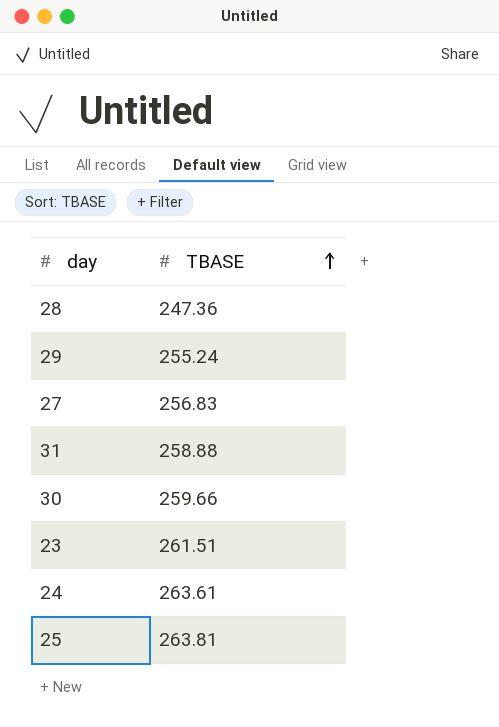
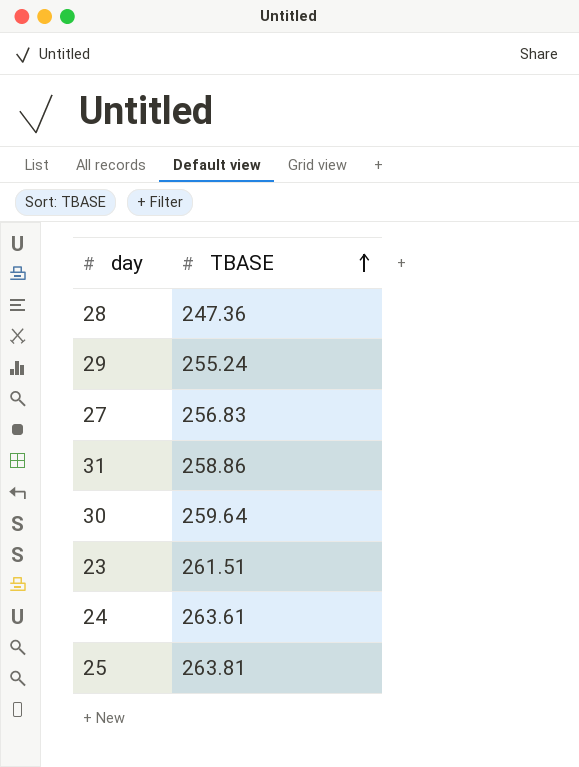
31 | TBASE: 258.88 -> 258.86
30 | TBASE: 259.66 -> 259.64

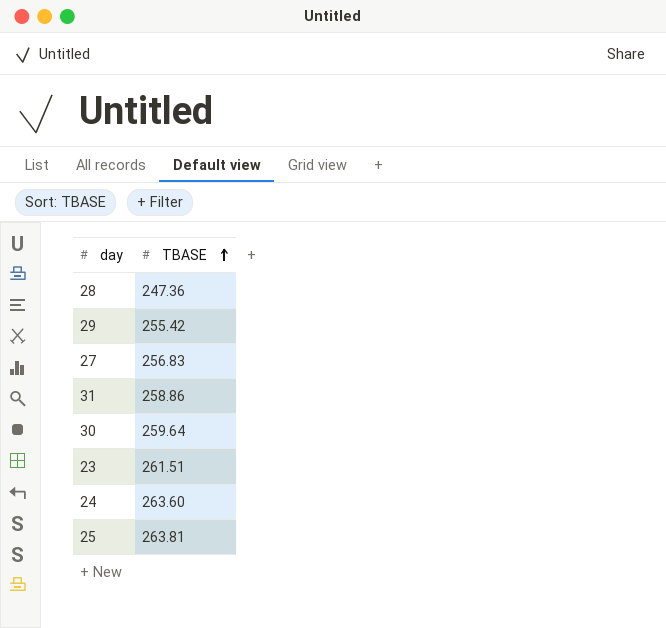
29 | TBASE: 255.24 -> 255.42
24 | TBASE: 263.61 -> 263.60

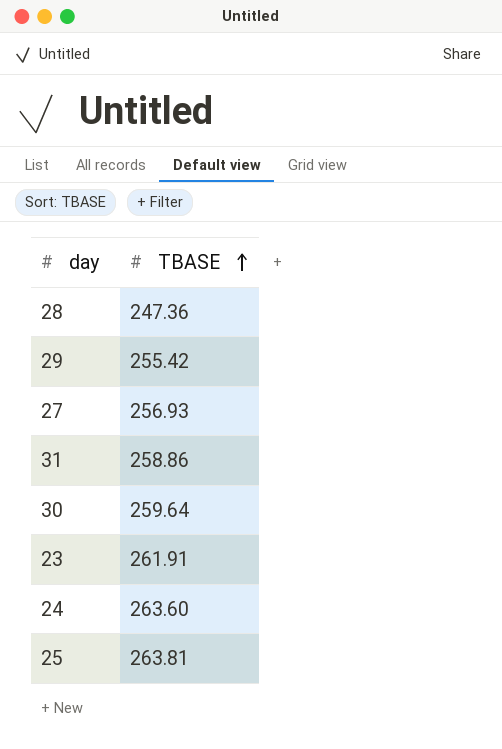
27 | TBASE: 256.83 -> 256.93
23 | TBASE: 261.51 -> 261.91

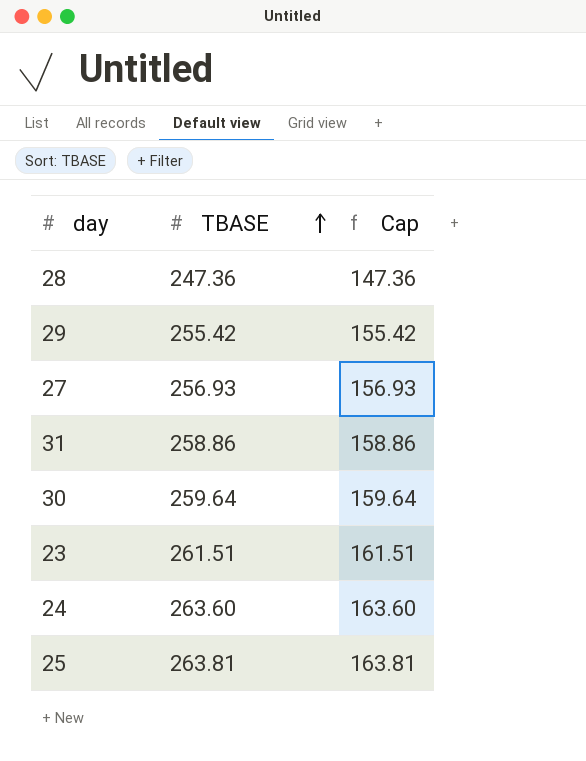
column Cap | formula: none -> [TBASE] - 100
23 | TBASE: 261.91 -> 261.51

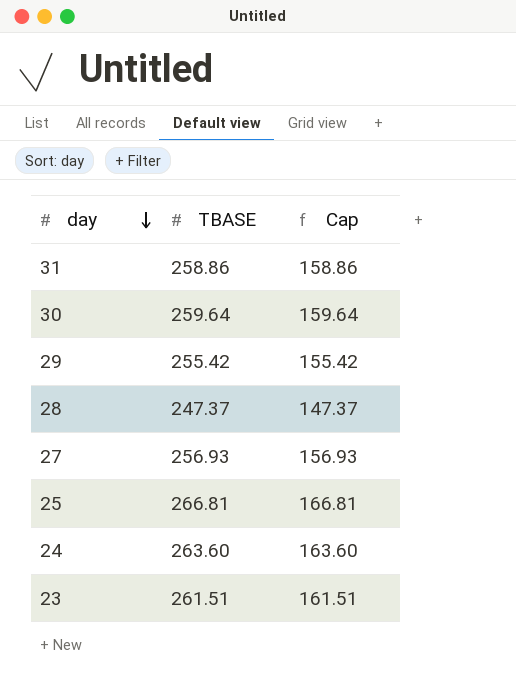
row order: TBASE ascending -> day descending
28 | TBASE: 247.36 -> 247.37
28 | Cap: 147.36 -> 147.37
25 | TBASE: 263.81 -> 266.81
25 | Cap: 163.81 -> 166.81

